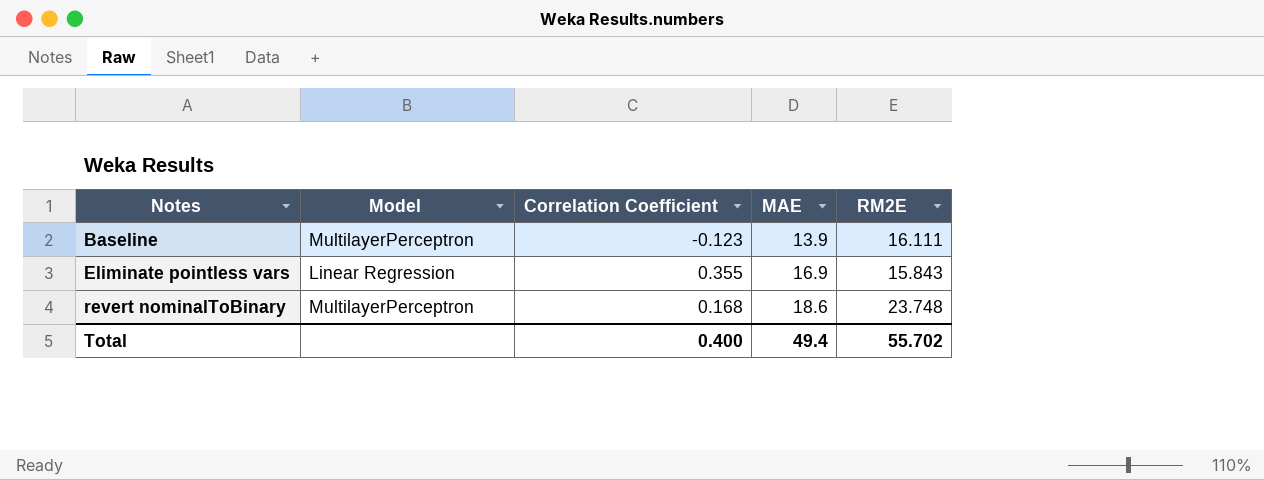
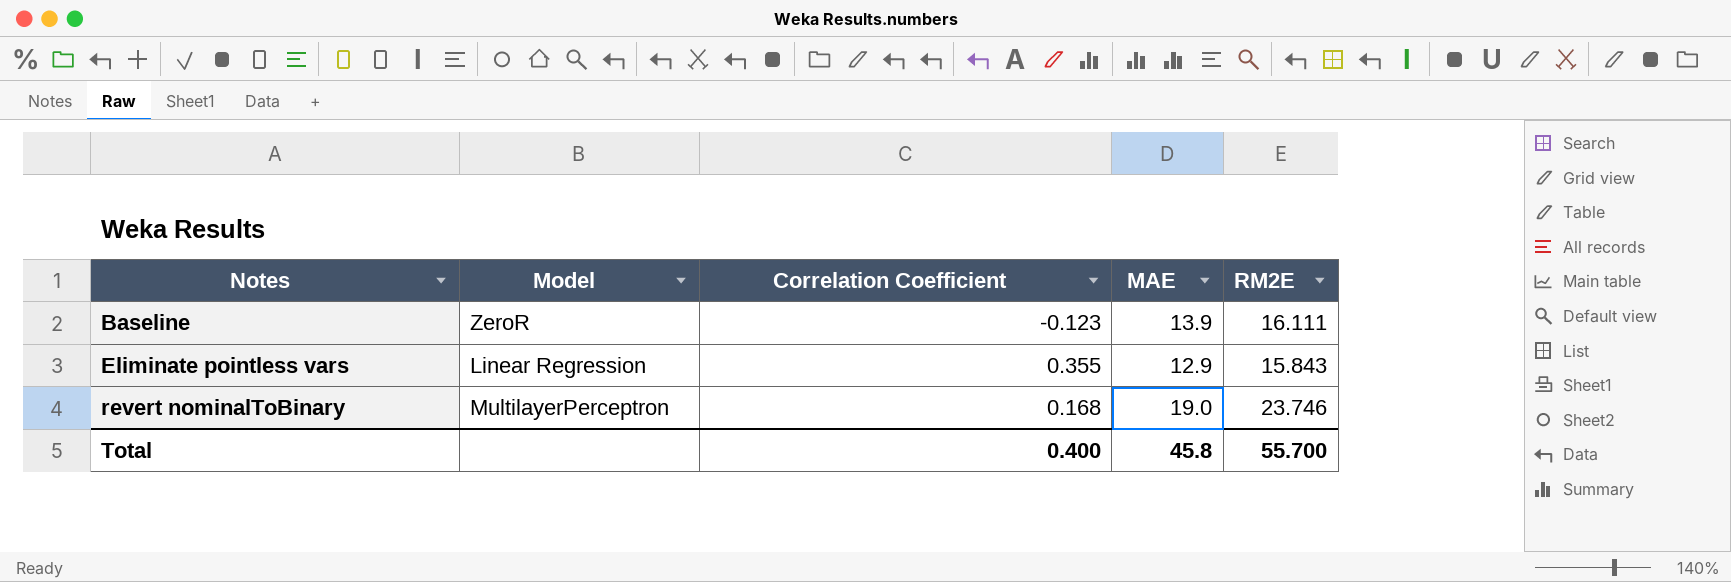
Baseline | Model: MultilayerPerceptron -> ZeroR
Eliminate pointless vars | MAE: 16.9 -> 12.9
revert nominalToBinary | MAE: 18.6 -> 19.0
revert nominalToBinary | RM2E: 23.748 -> 23.746
Total | MAE: 49.4 -> 45.8
Total | RM2E: 55.702 -> 55.700

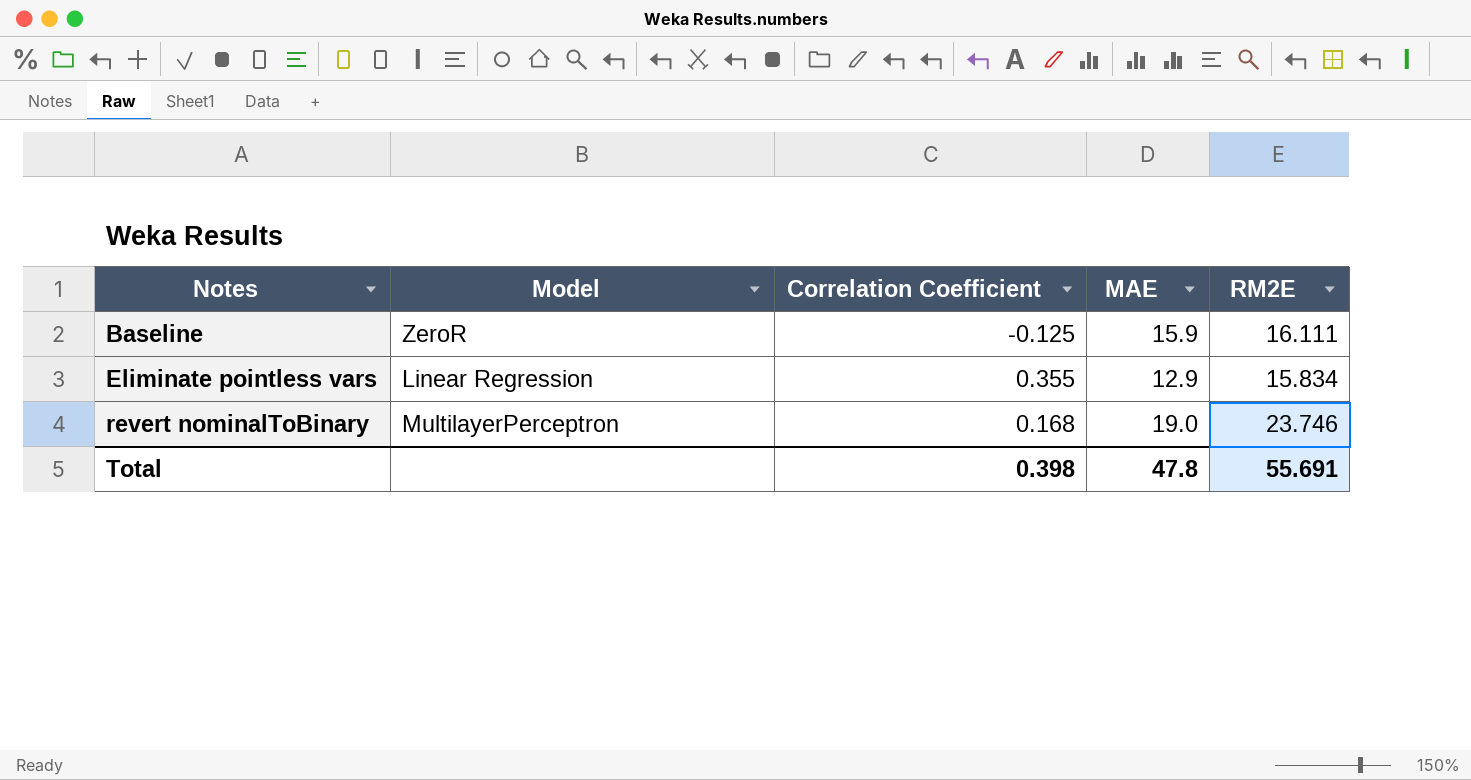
Baseline | Correlation Coefficient: -0.123 -> -0.125
Baseline | MAE: 13.9 -> 15.9
Eliminate pointless vars | RM2E: 15.843 -> 15.834
Total | Correlation Coefficient: 0.400 -> 0.398
Total | MAE: 45.8 -> 47.8
Total | RM2E: 55.700 -> 55.691

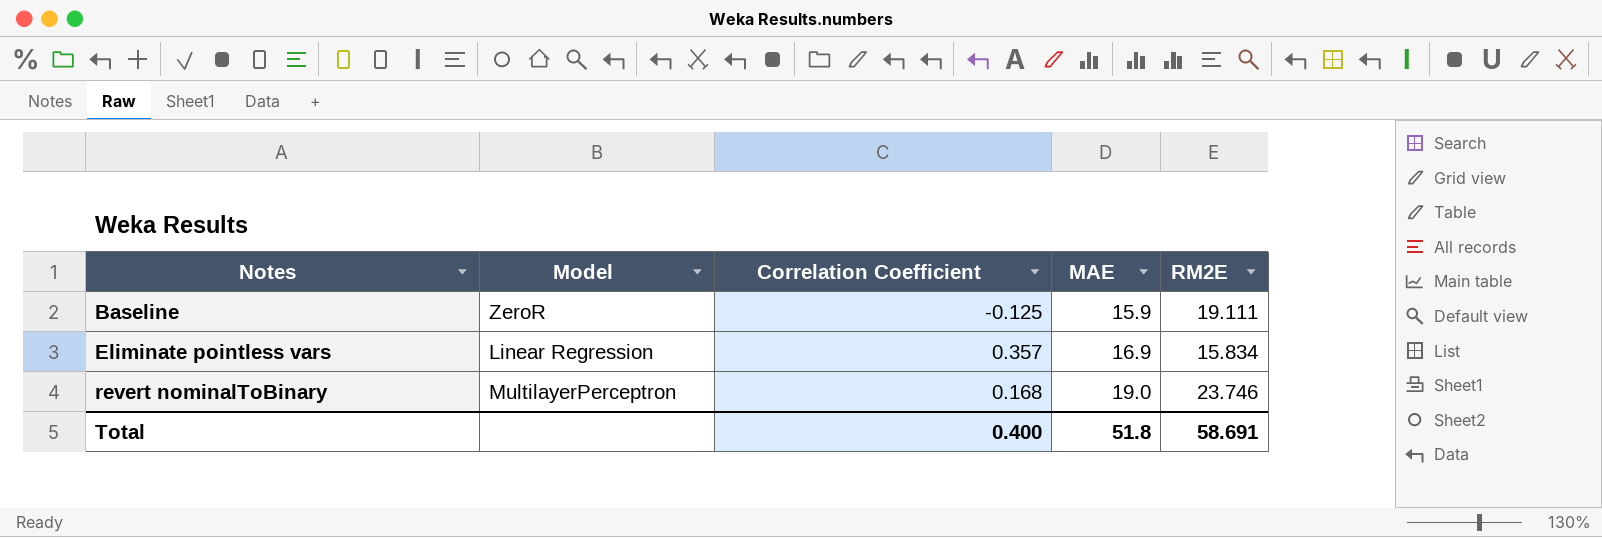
Baseline | RM2E: 16.111 -> 19.111
Eliminate pointless vars | Correlation Coefficient: 0.355 -> 0.357
Eliminate pointless vars | MAE: 12.9 -> 16.9
Total | Correlation Coefficient: 0.398 -> 0.400
Total | MAE: 47.8 -> 51.8
Total | RM2E: 55.691 -> 58.691

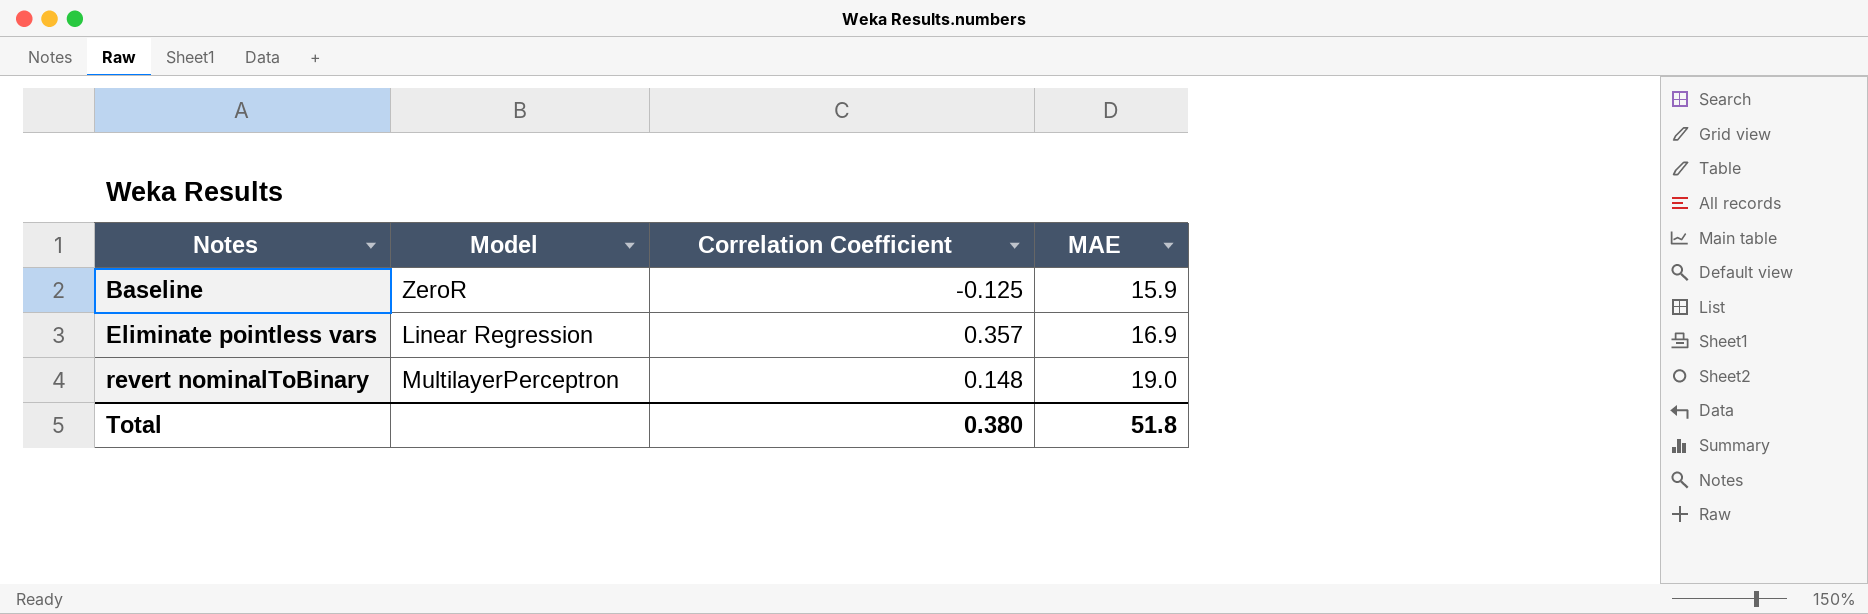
column RM2E | position: 5 -> none
revert nominalToBinary | Correlation Coefficient: 0.168 -> 0.148
Total | Correlation Coefficient: 0.400 -> 0.380

